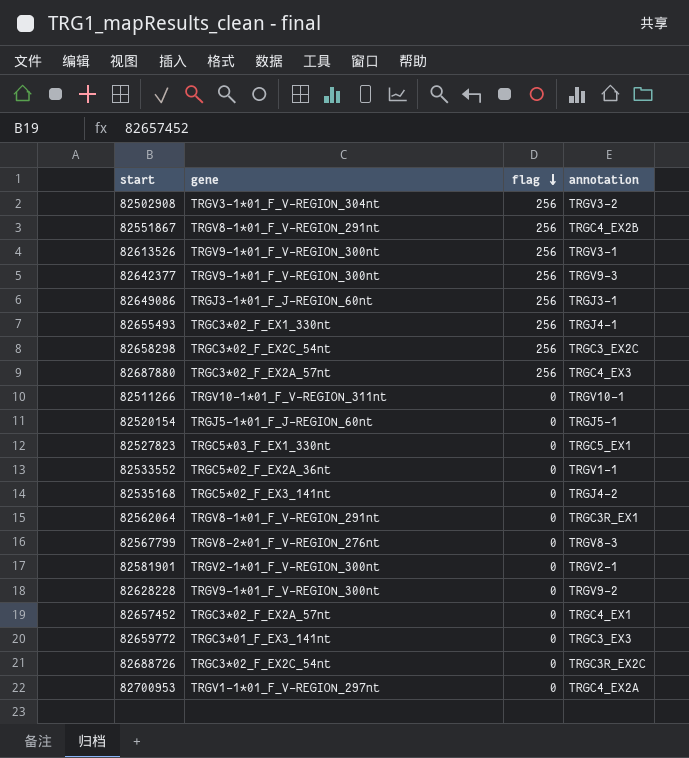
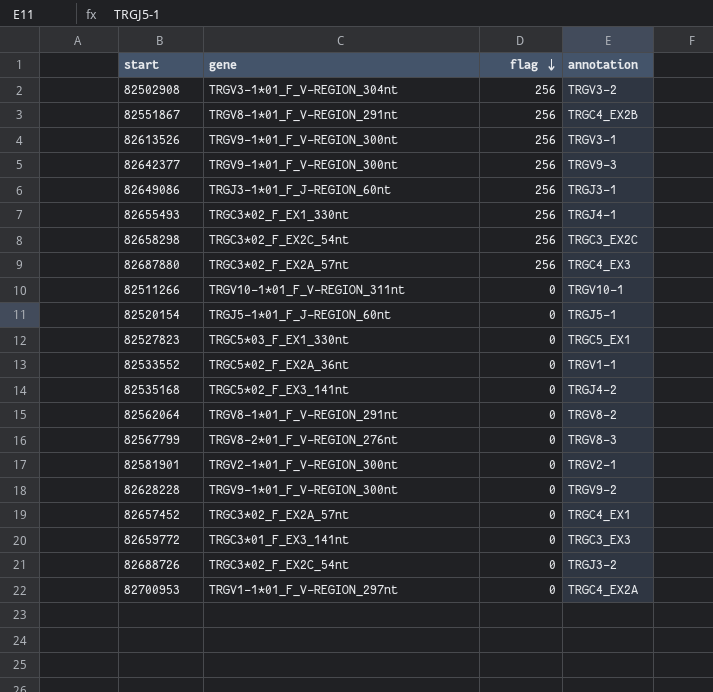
82562064 | annotation: TRGC3R_EX1 -> TRGV8-2
82688726 | annotation: TRGC3R_EX2C -> TRGJ3-2

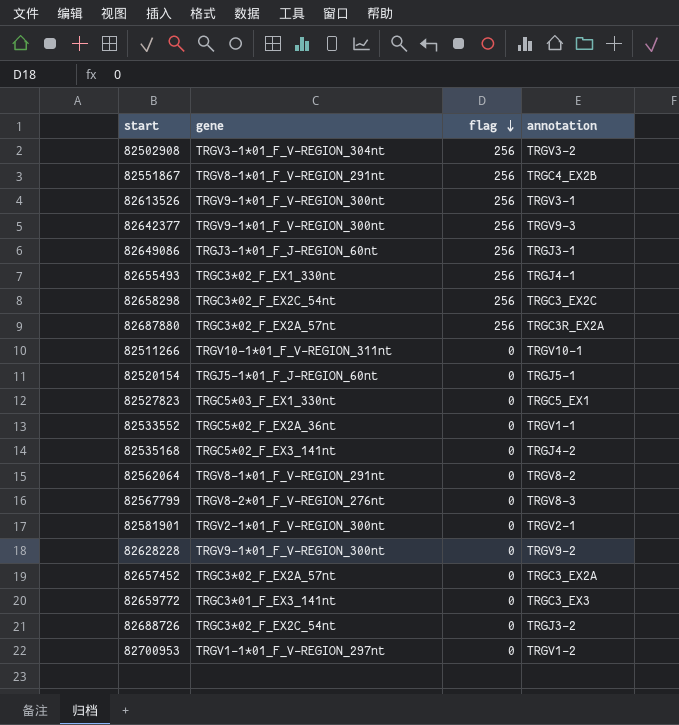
82687880 | annotation: TRGC4_EX3 -> TRGC3R_EX2A
82657452 | annotation: TRGC4_EX1 -> TRGC3_EX2A
82700953 | annotation: TRGC4_EX2A -> TRGV1-2

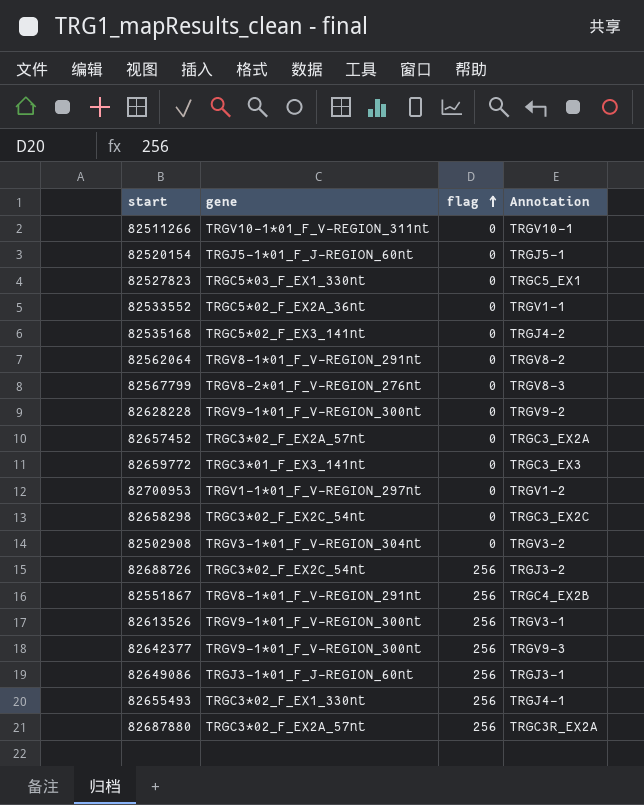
row order: flag descending -> flag ascending
column name: annotation -> Annotation
row 82581901: TRGV2-1*01_F_V-REGION_300nt | 0 | TRGV2-1 -> none
82658298 | flag: 256 -> 0
82502908 | flag: 256 -> 0
82688726 | flag: 0 -> 256

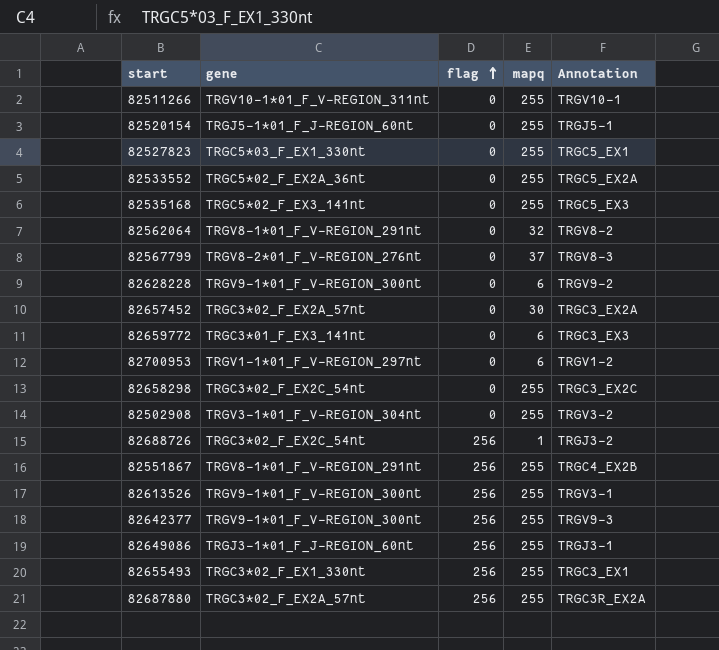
column mapq | position: none -> 4
82533552 | Annotation: TRGV1-1 -> TRGC5_EX2A
82535168 | Annotation: TRGJ4-2 -> TRGC5_EX3
82655493 | Annotation: TRGJ4-1 -> TRGC3_EX1

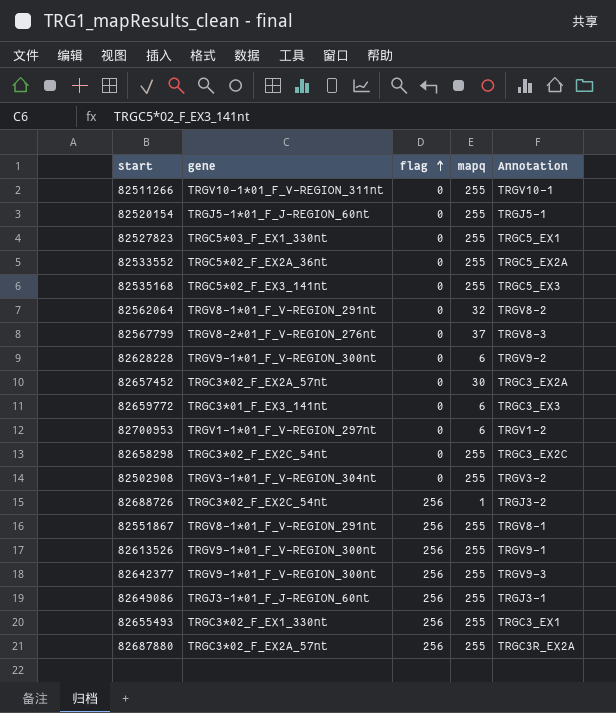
82551867 | Annotation: TRGC4_EX2B -> TRGV8-1
82613526 | Annotation: TRGV3-1 -> TRGV9-1

